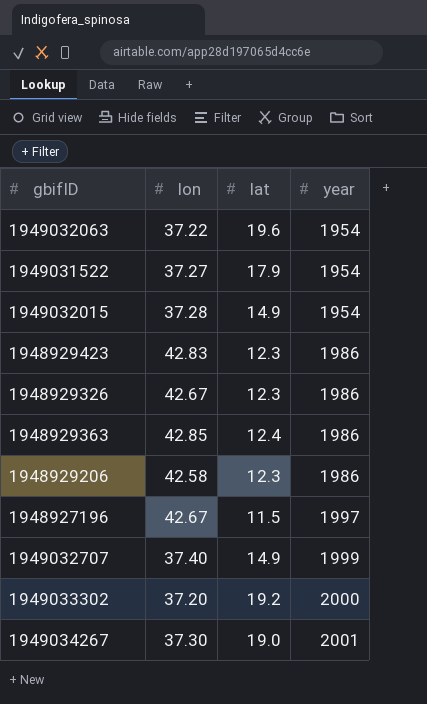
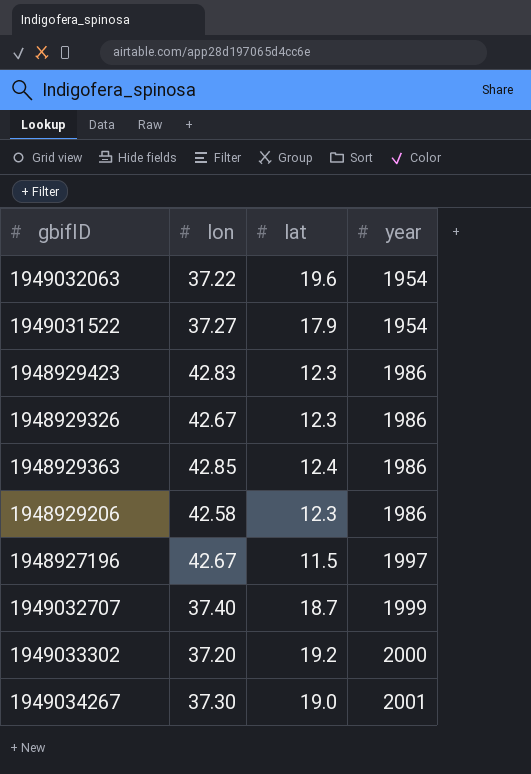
row 1949032015: 37.28 | 14.9 | 1954 -> none
1949032707 | lat: 14.9 -> 18.7

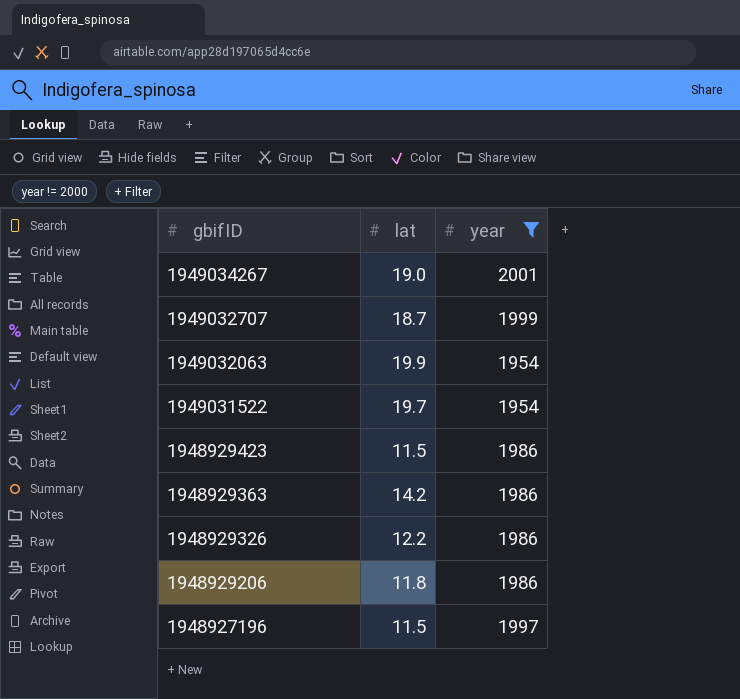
filter: none -> year != 2000
row order: year ascending -> gbifID descending
column lon | position: 2 -> none
1949032063 | lat: 19.6 -> 19.9
1949031522 | lat: 17.9 -> 19.7
1948929423 | lat: 12.3 -> 11.5
1948929363 | lat: 12.4 -> 14.2
1948929326 | lat: 12.3 -> 12.2
1948929206 | lat: 12.3 -> 11.8

